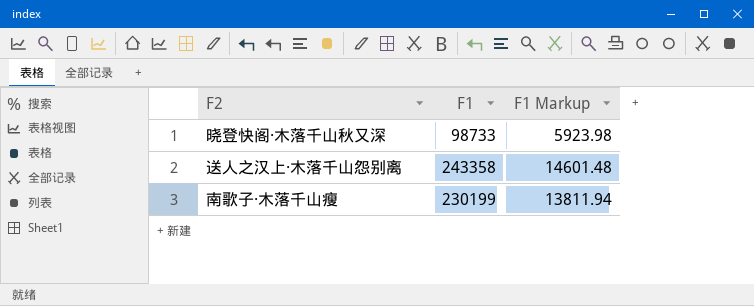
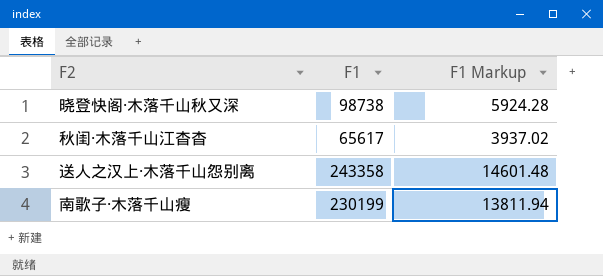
晓登快阁·木落千山秋又深 | F1: 98733 -> 98738
晓登快阁·木落千山秋又深 | F1 Markup: 5923.98 -> 5924.28
row 秋闺·木落千山江杳杳: none -> 65617 | 3937.02

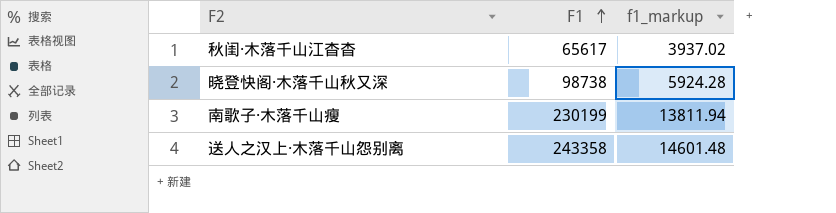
row order: none -> F1 ascending
column name: F1 Markup -> f1_markup

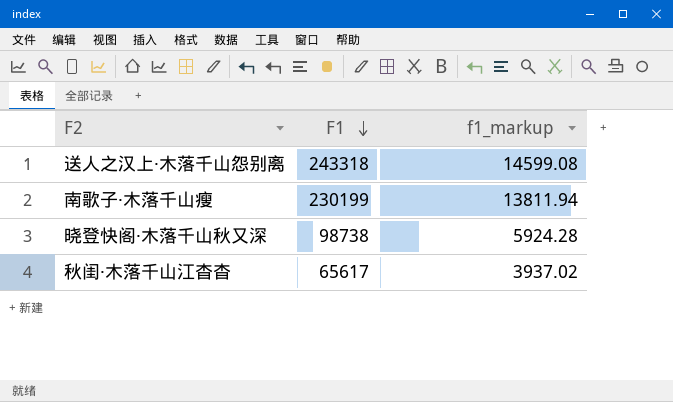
row order: F1 ascending -> F1 descending
送人之汉上·木落千山怨别离 | F1: 243358 -> 243318
送人之汉上·木落千山怨别离 | f1_markup: 14601.48 -> 14599.08

